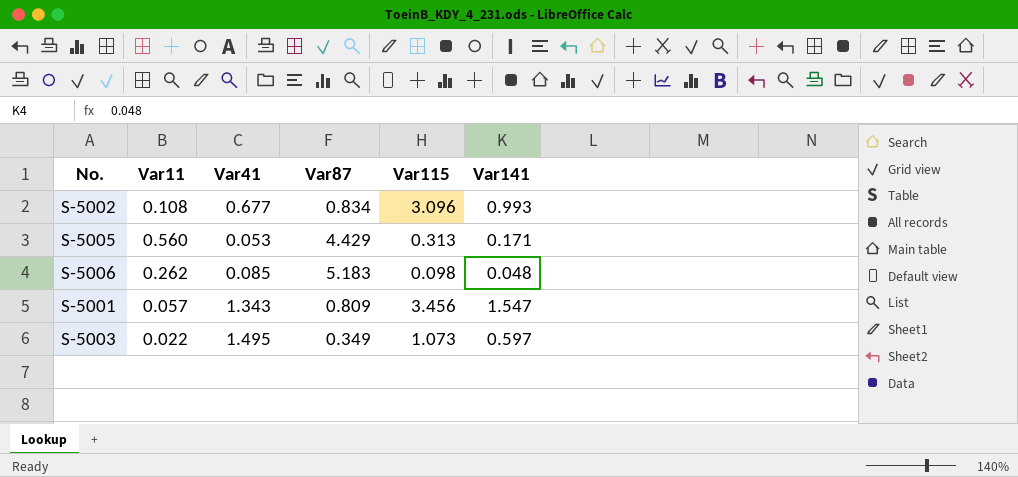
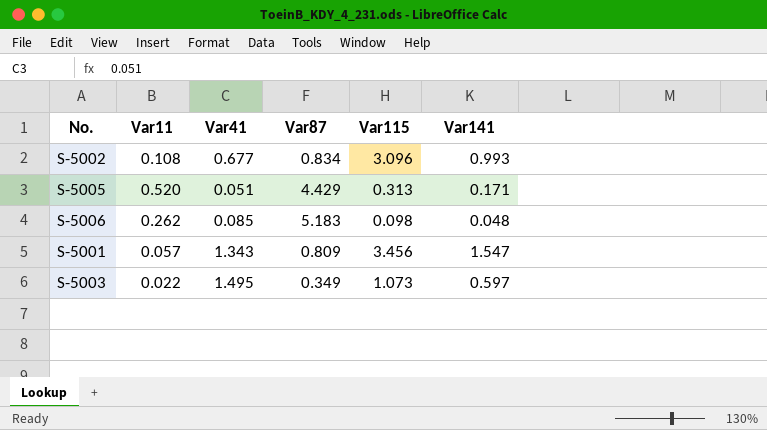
S-5005 | Var11: 0.560 -> 0.520
S-5005 | Var41: 0.053 -> 0.051

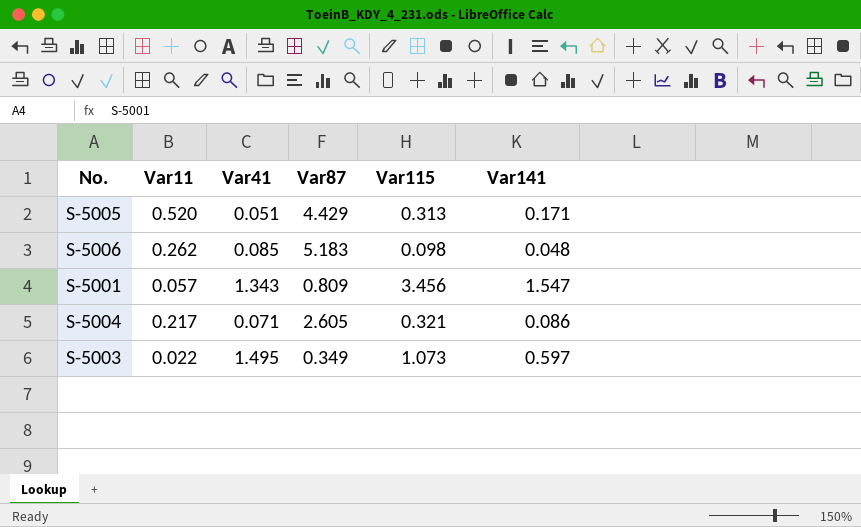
row S-5002: 0.108 | 0.677 | 0.834 | 3.096 | 0.993 -> none
row S-5004: none -> 0.217 | 0.071 | 2.605 | 0.321 | 0.086

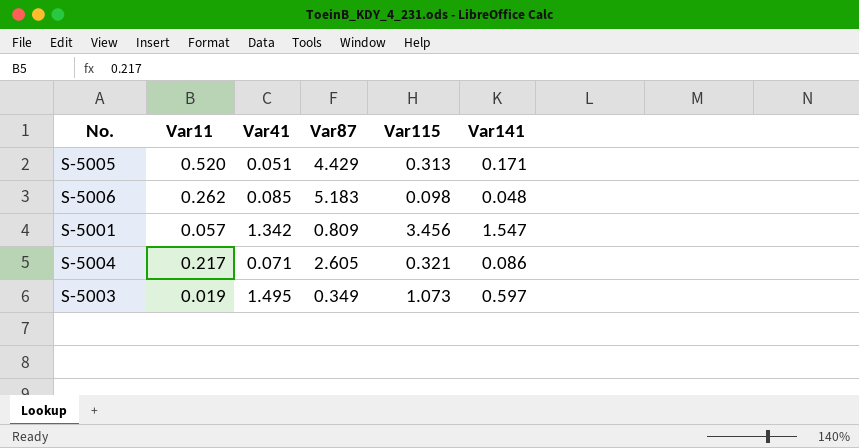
S-5001 | Var41: 1.343 -> 1.342
S-5003 | Var11: 0.022 -> 0.019

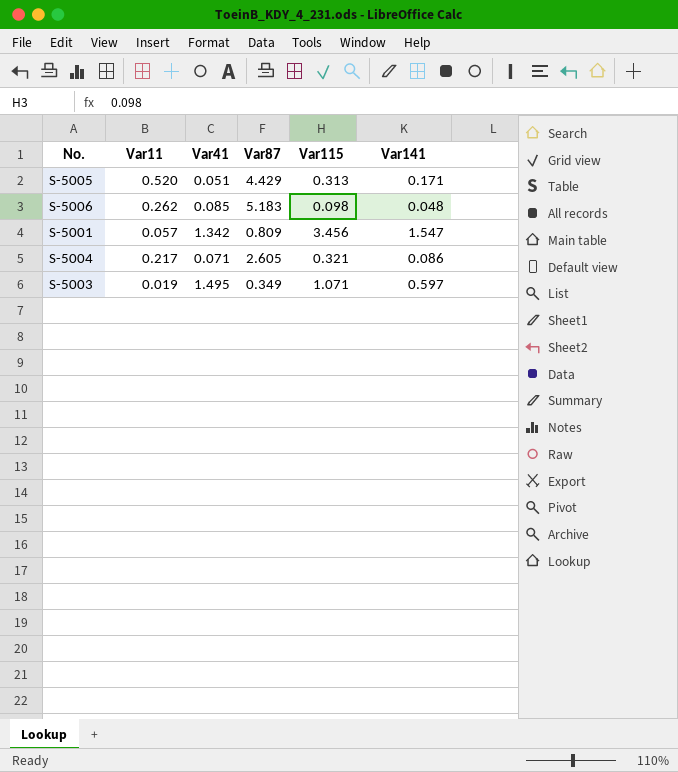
S-5003 | Var115: 1.073 -> 1.071

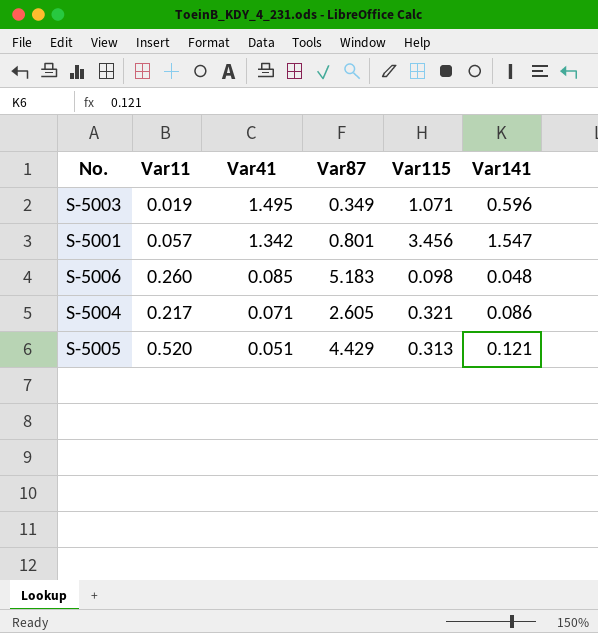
row order: none -> Var41 descending
S-5003 | Var141: 0.597 -> 0.596
S-5001 | Var87: 0.809 -> 0.801
S-5006 | Var11: 0.262 -> 0.260
S-5005 | Var141: 0.171 -> 0.121

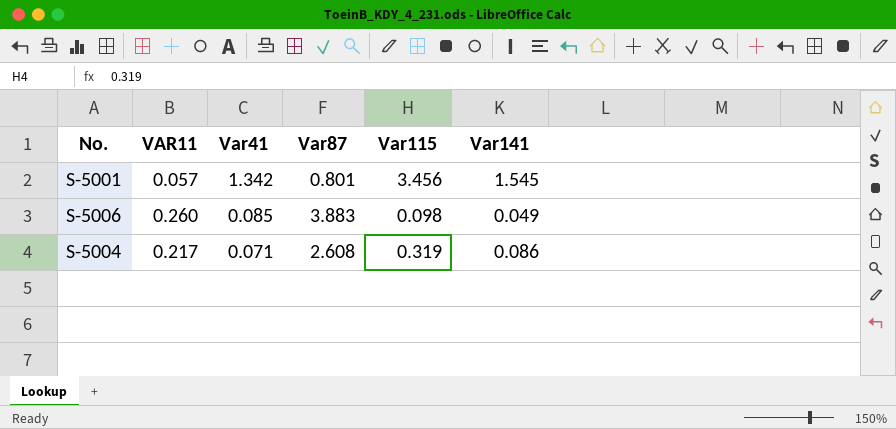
column name: Var11 -> VAR11
row S-5003: 0.019 | 1.495 | 0.349 | 1.071 | 0.596 -> none
row S-5005: 0.520 | 0.051 | 4.429 | 0.313 | 0.121 -> none
S-5001 | Var141: 1.547 -> 1.545
S-5006 | Var87: 5.183 -> 3.883
S-5006 | Var141: 0.048 -> 0.049
S-5004 | Var87: 2.605 -> 2.608
S-5004 | Var115: 0.321 -> 0.319

